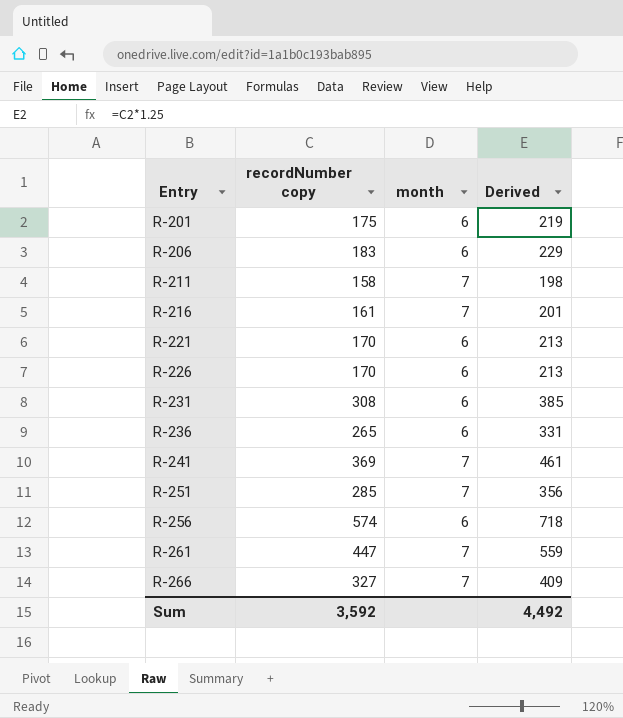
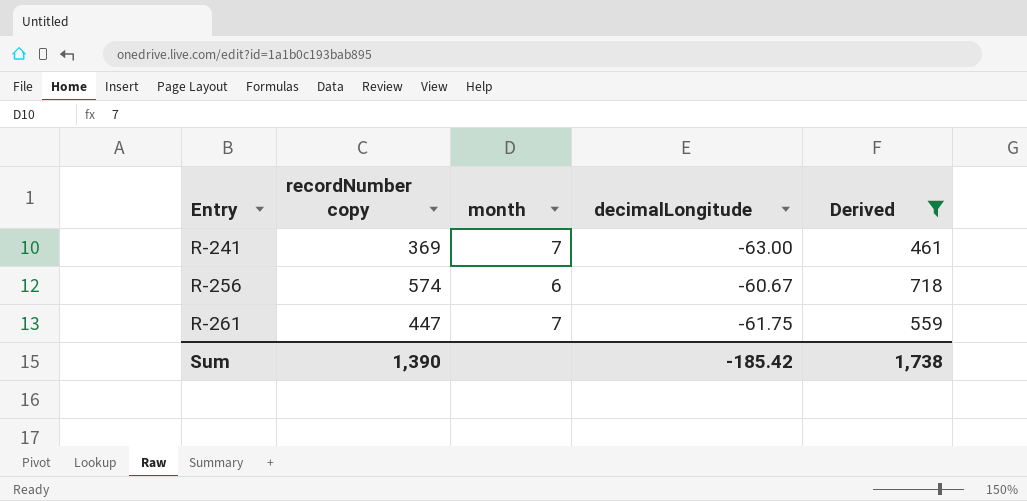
filter: none -> Derived >= 461
column decimalLongitude | position: none -> 4
Sum | recordNumber copy: 3,592 -> 1,390
Sum | Derived: 4,492 -> 1,738

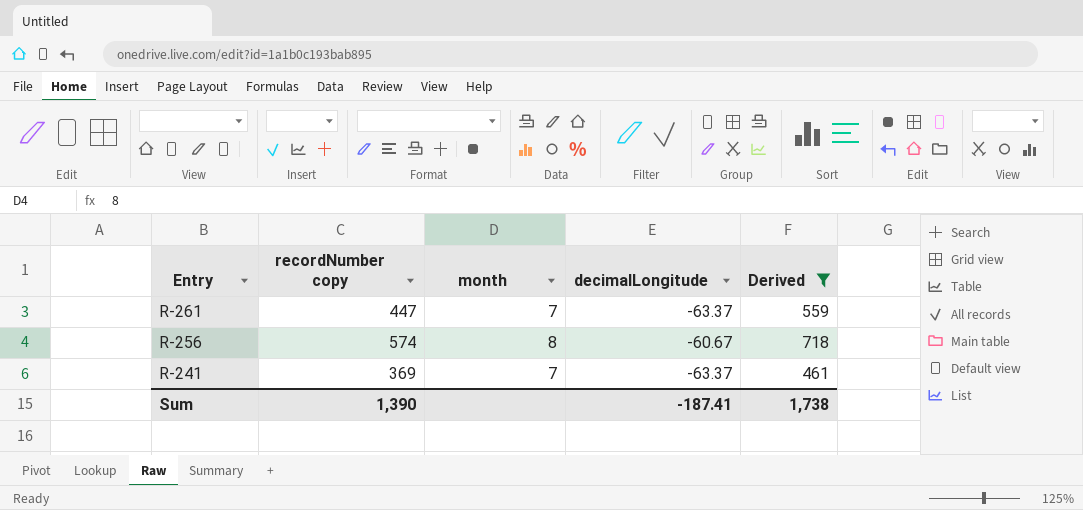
row order: Entry ascending -> Entry descending
R-261 | decimalLongitude: -61.75 -> -63.37
R-256 | month: 6 -> 8
R-241 | decimalLongitude: -63.00 -> -63.37
Sum | decimalLongitude: -185.42 -> -187.41

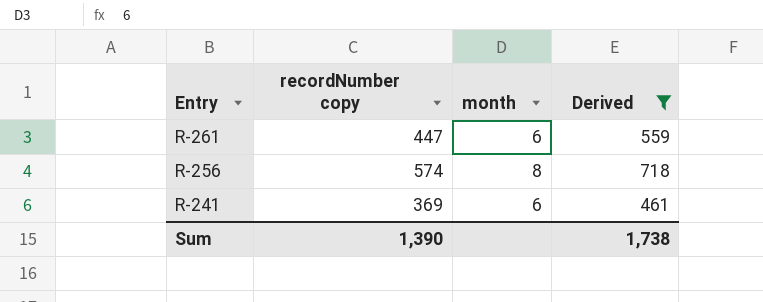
column decimalLongitude | position: 4 -> none
R-261 | month: 7 -> 6
R-241 | month: 7 -> 6

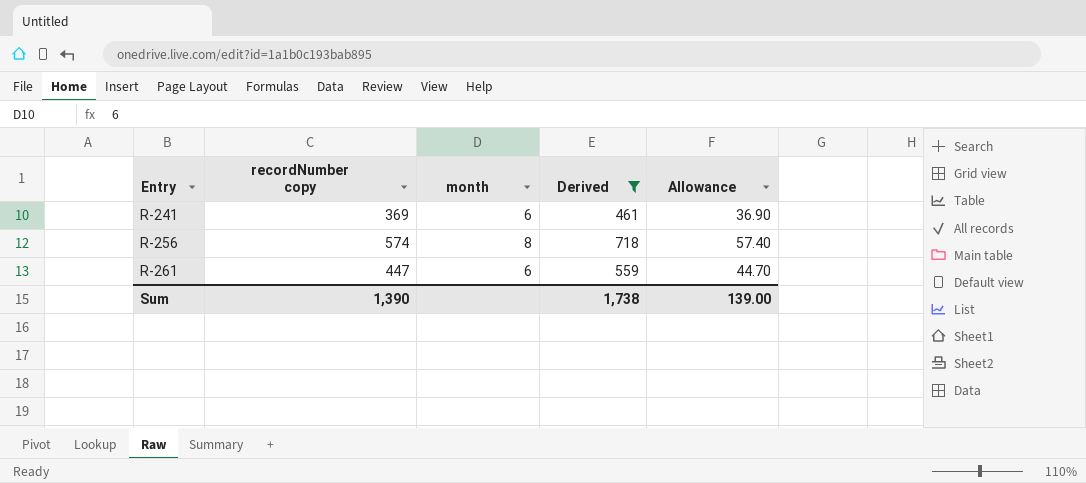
row order: Entry descending -> Entry ascending
column Allowance | formula: none -> [recordNumber copy] * 0.1

